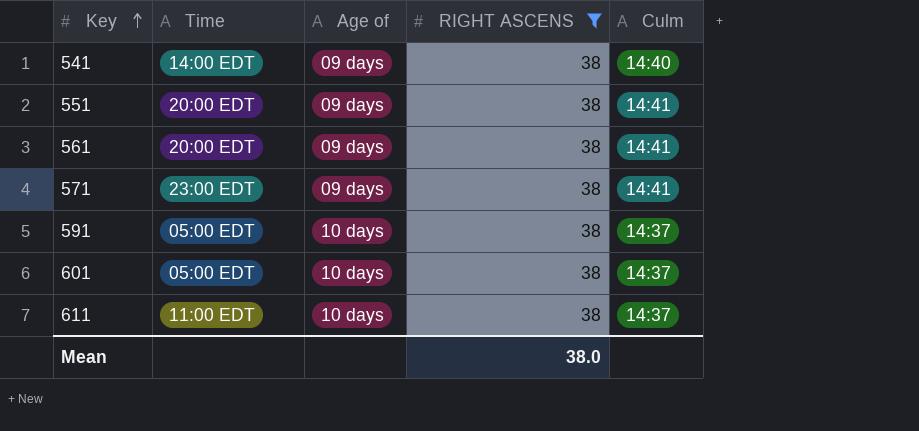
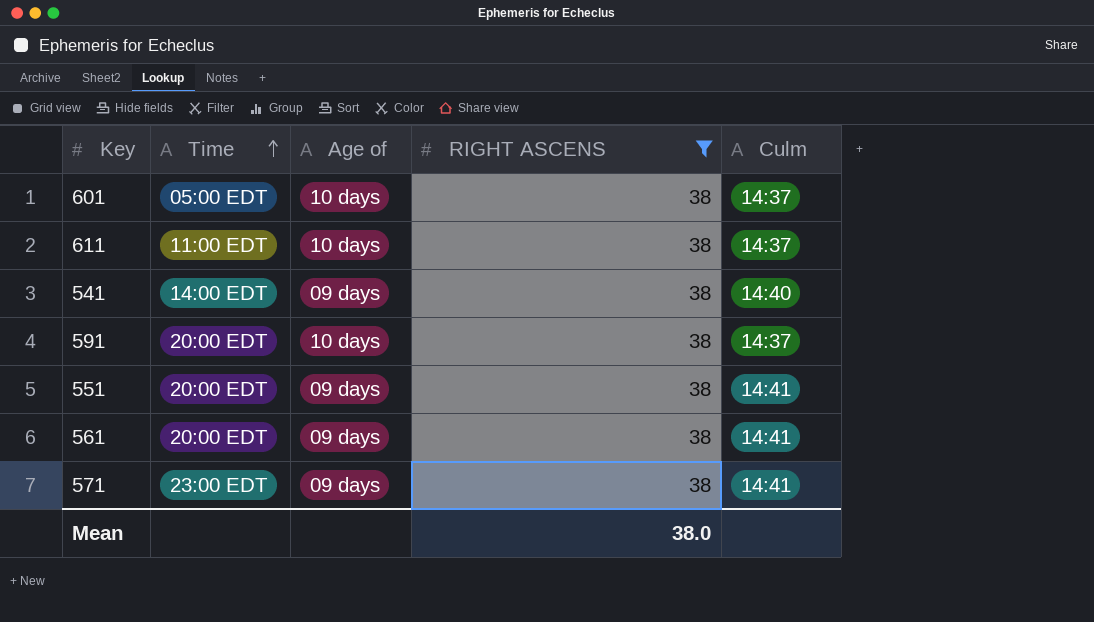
row order: Key ascending -> Time ascending
591 | Time: 05:00 EDT -> 20:00 EDT

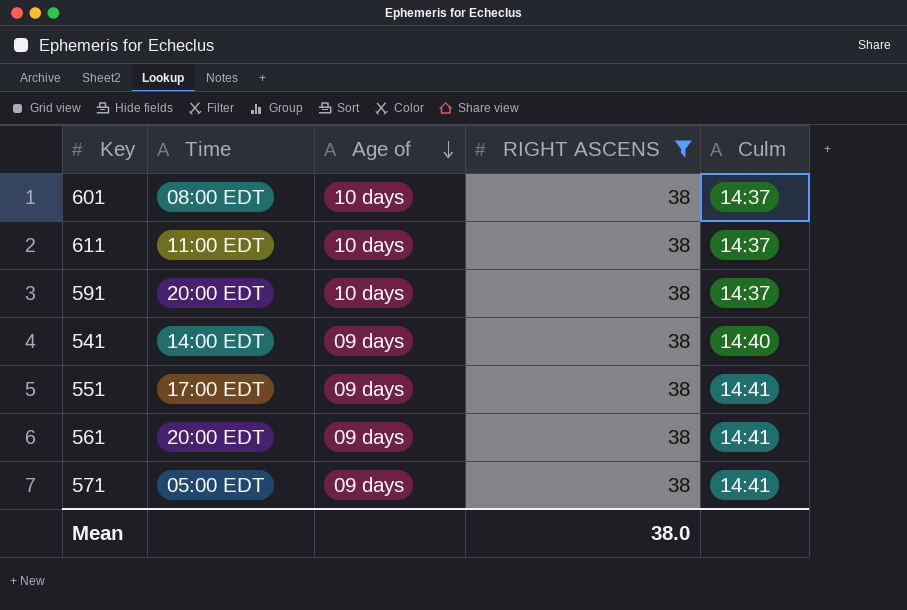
row order: Time ascending -> Age of descending
601 | Time: 05:00 EDT -> 08:00 EDT
551 | Time: 20:00 EDT -> 17:00 EDT
571 | Time: 23:00 EDT -> 05:00 EDT

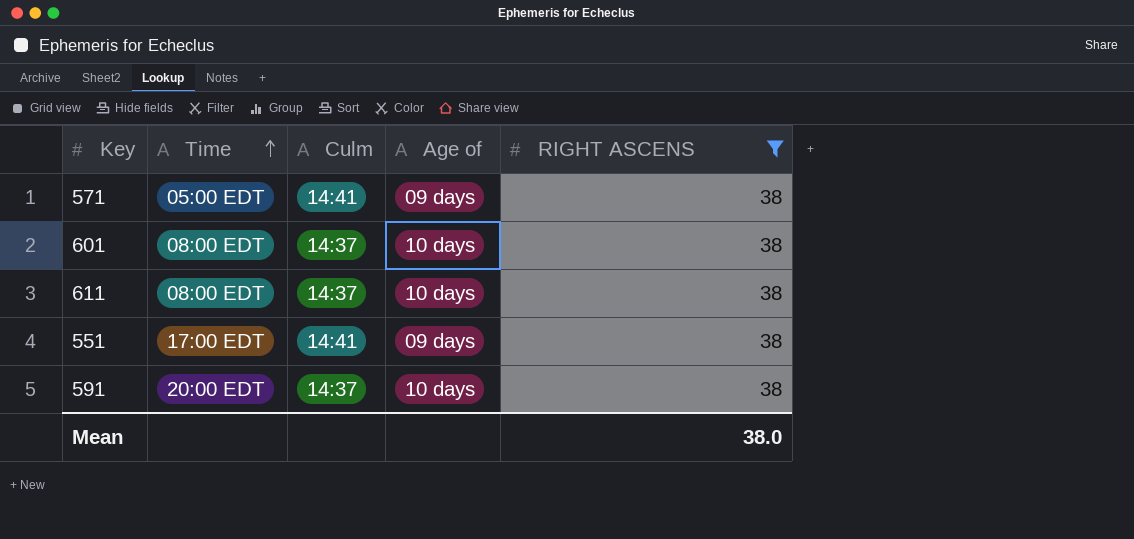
row order: Age of descending -> Time ascending
column Culm | position: 5 -> 3
row 541: 14:00 EDT | 09 days | 38 | 14:40 -> none
row 561: 20:00 EDT | 09 days | 38 | 14:41 -> none
611 | Time: 11:00 EDT -> 08:00 EDT

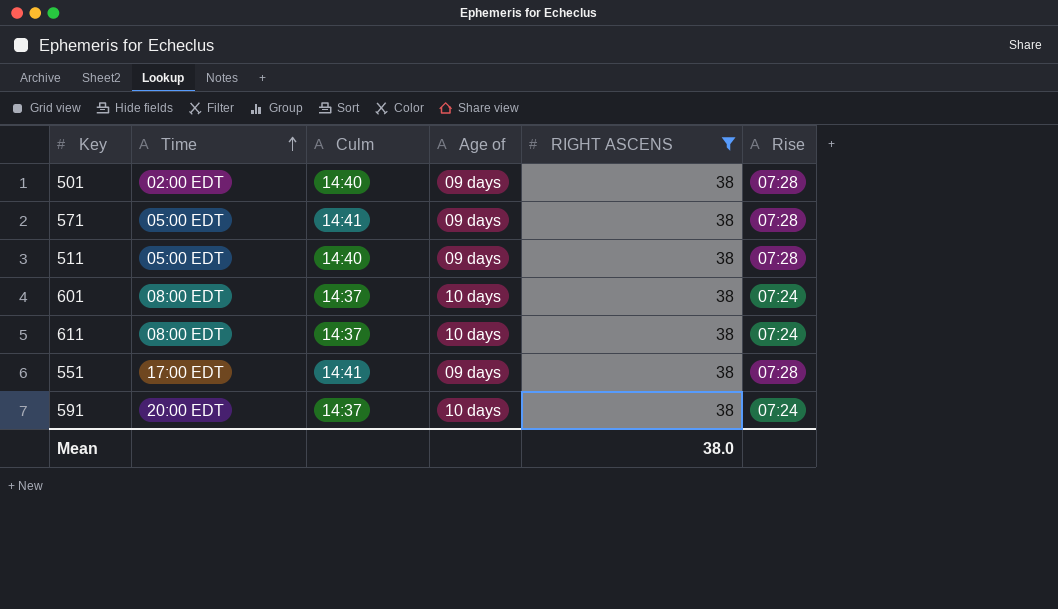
column Rise | position: none -> 6
row 501: none -> 02:00 EDT | 14:40 | 09 days | 38 | 07:28
row 511: none -> 05:00 EDT | 14:40 | 09 days | 38 | 07:28

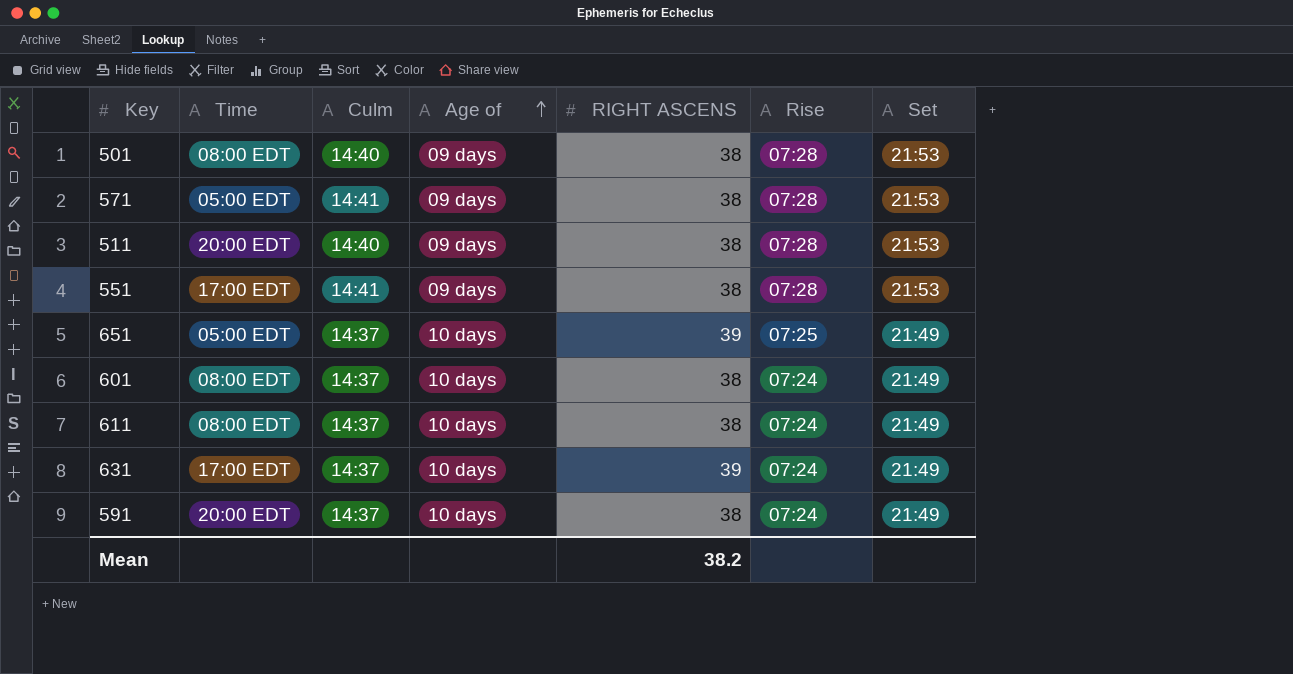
filter: RIGHT ASCENS = 38 -> none
row order: Time ascending -> Age of ascending
column Set | position: none -> 7
501 | Time: 02:00 EDT -> 08:00 EDT
511 | Time: 05:00 EDT -> 20:00 EDT
Mean | RIGHT ASCENS: 38.0 -> 38.2

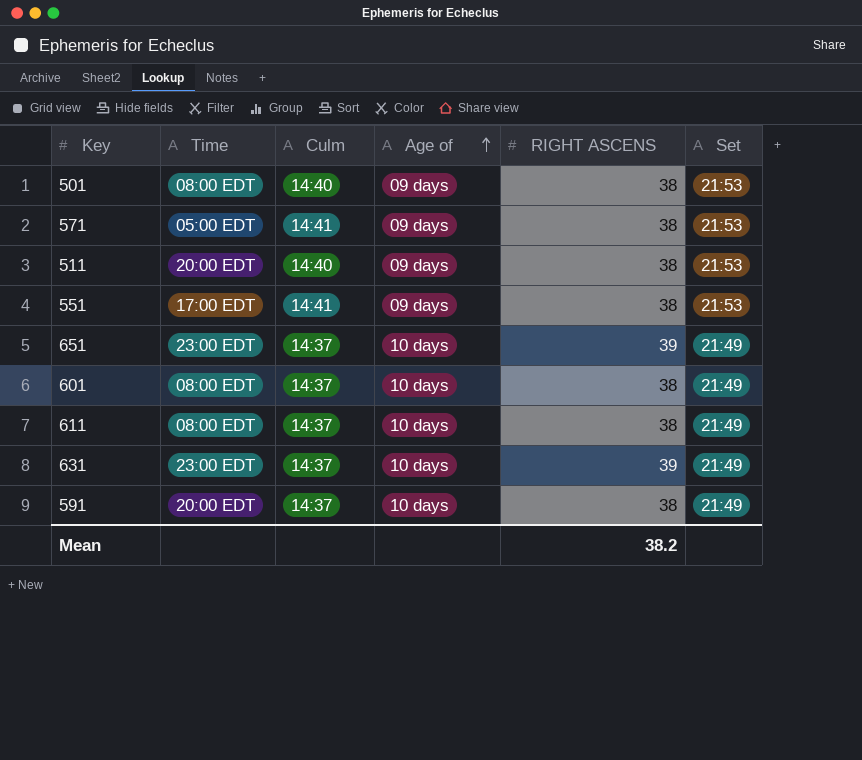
column Rise | position: 6 -> none
651 | Time: 05:00 EDT -> 23:00 EDT
631 | Time: 17:00 EDT -> 23:00 EDT

